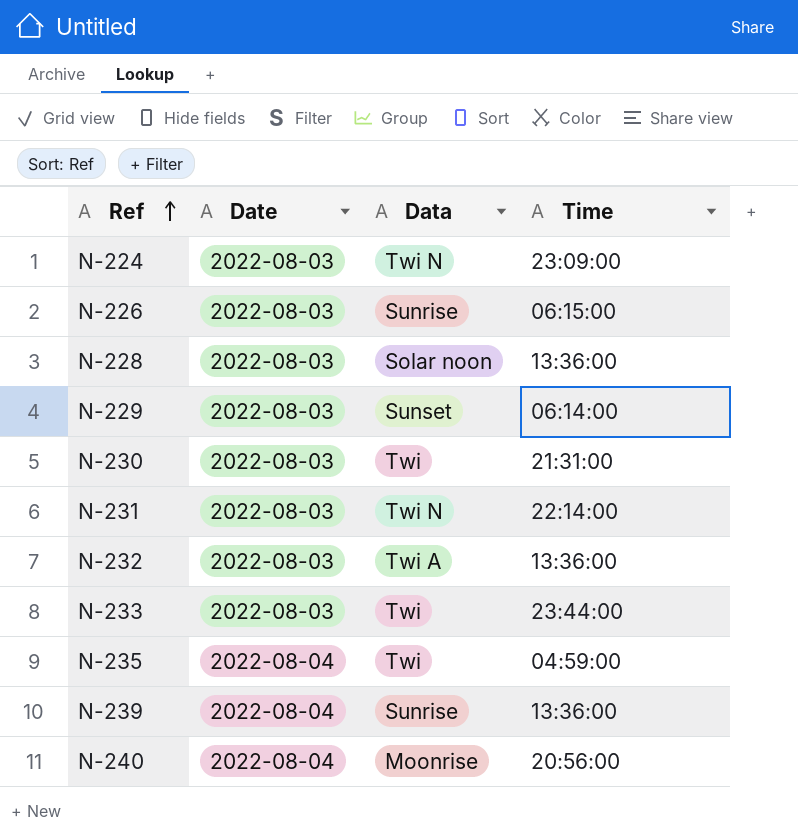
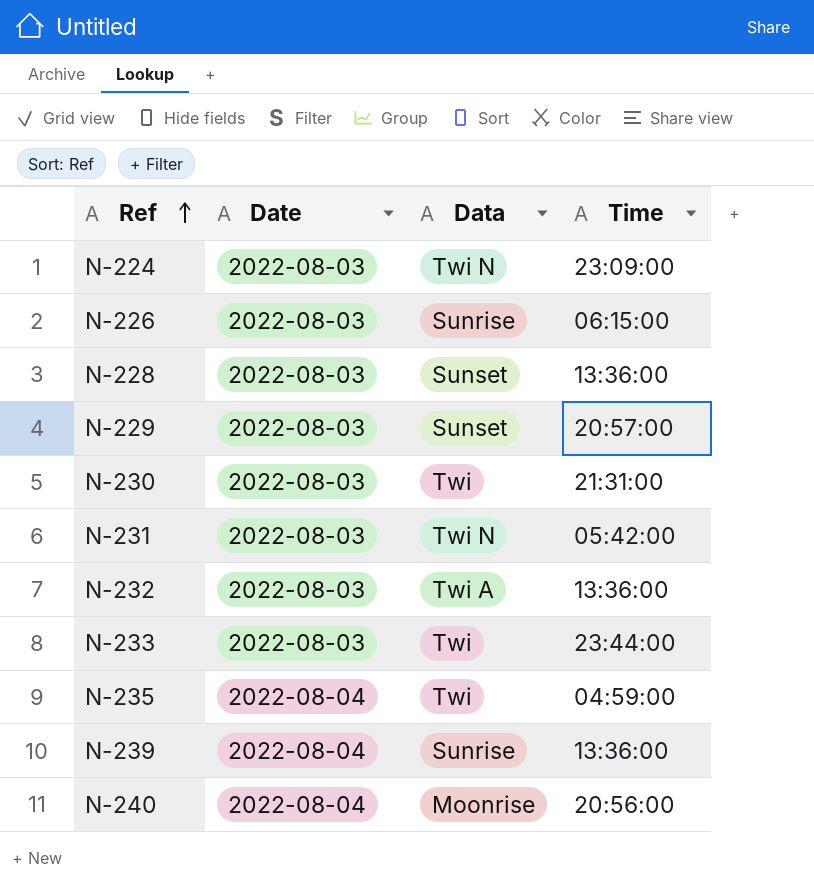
N-228 | Data: Solar noon -> Sunset
N-229 | Time: 06:14:00 -> 20:57:00
N-231 | Time: 22:14:00 -> 05:42:00

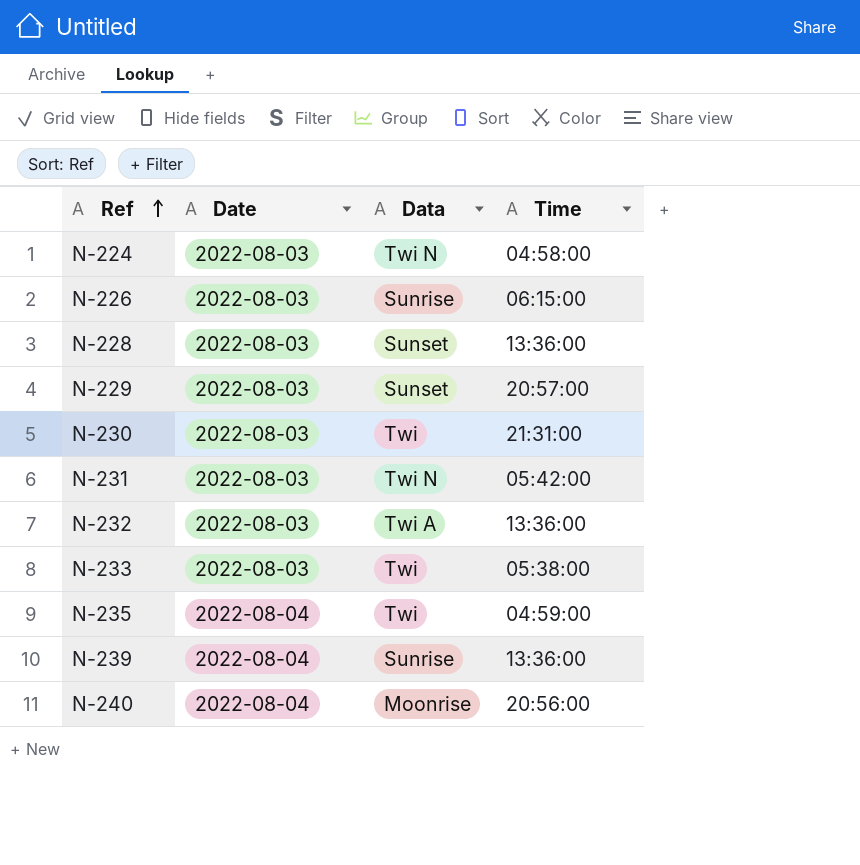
N-224 | Time: 23:09:00 -> 04:58:00
N-233 | Time: 23:44:00 -> 05:38:00

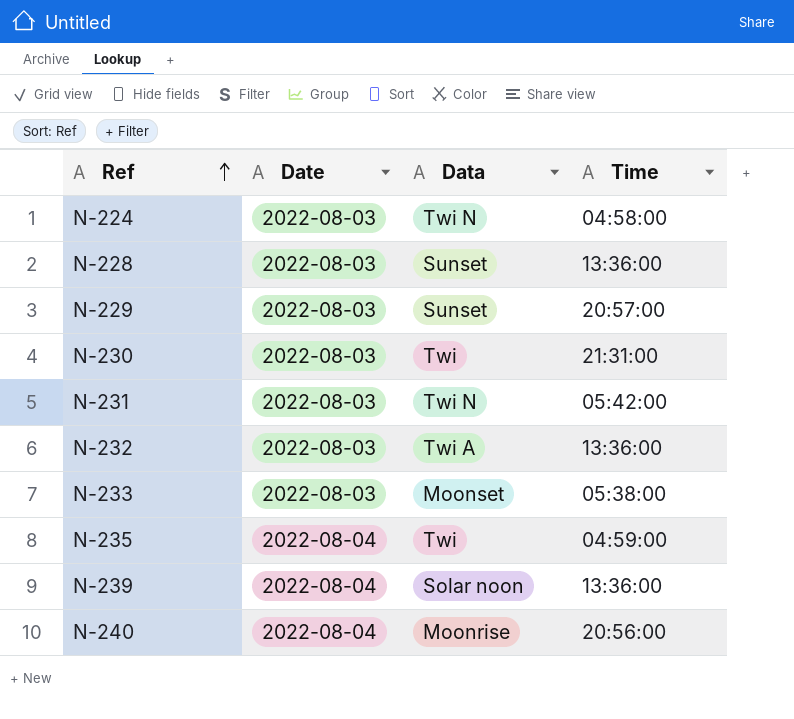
row N-226: 2022-08-03 | Sunrise | 06:15:00 -> none
N-233 | Data: Twi -> Moonset
N-239 | Data: Sunrise -> Solar noon

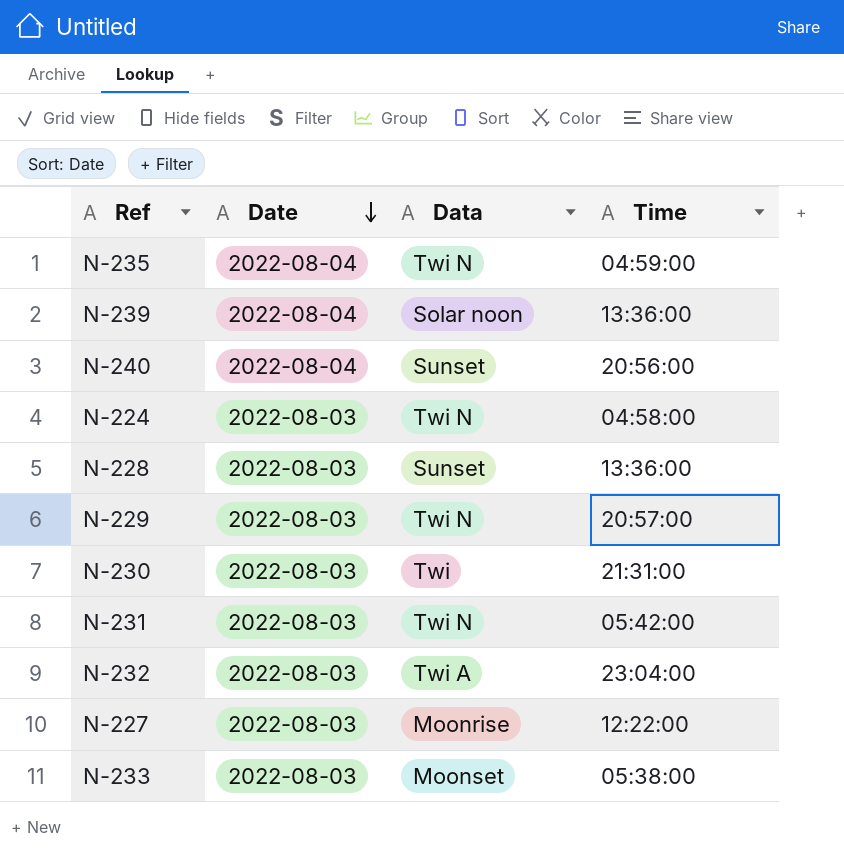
row order: Ref ascending -> Date descending
N-235 | Data: Twi -> Twi N
N-240 | Data: Moonrise -> Sunset
N-229 | Data: Sunset -> Twi N
N-232 | Time: 13:36:00 -> 23:04:00
row N-227: none -> 2022-08-03 | Moonrise | 12:22:00

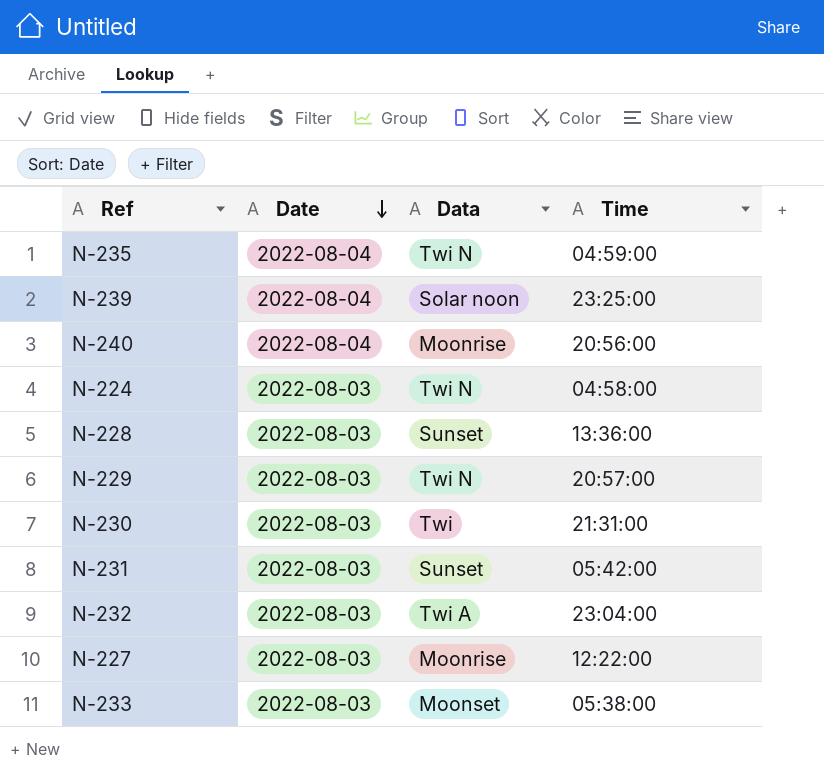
N-239 | Time: 13:36:00 -> 23:25:00
N-240 | Data: Sunset -> Moonrise
N-231 | Data: Twi N -> Sunset

